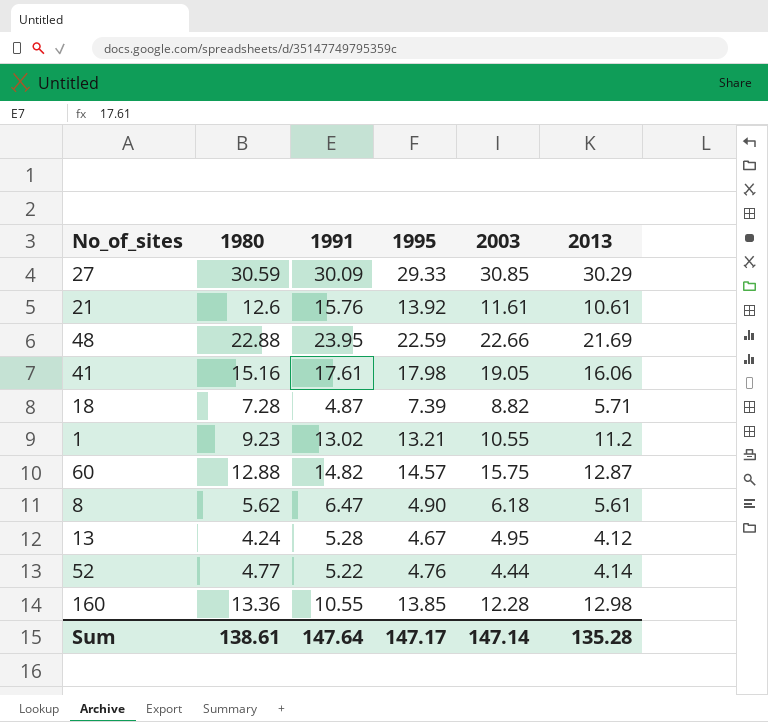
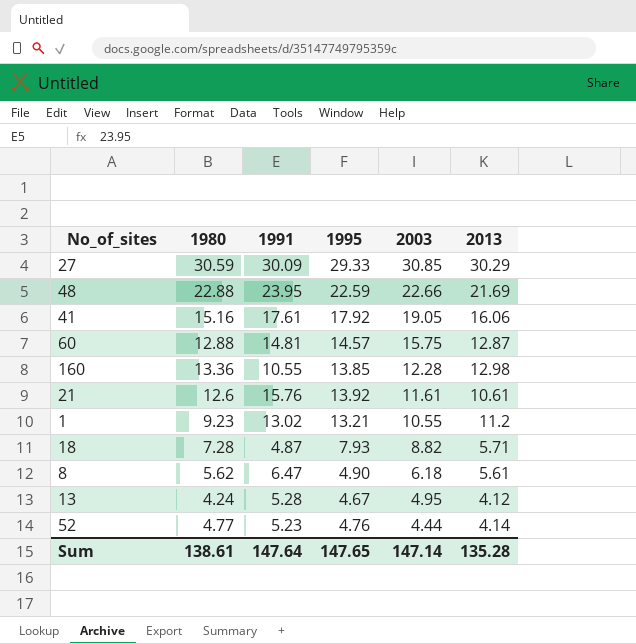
row order: none -> 2003 descending
41 | 1995: 17.98 -> 17.92
60 | 1991: 14.82 -> 14.81
18 | 1995: 7.39 -> 7.93
52 | 1991: 5.22 -> 5.23
Sum | 1995: 147.17 -> 147.65

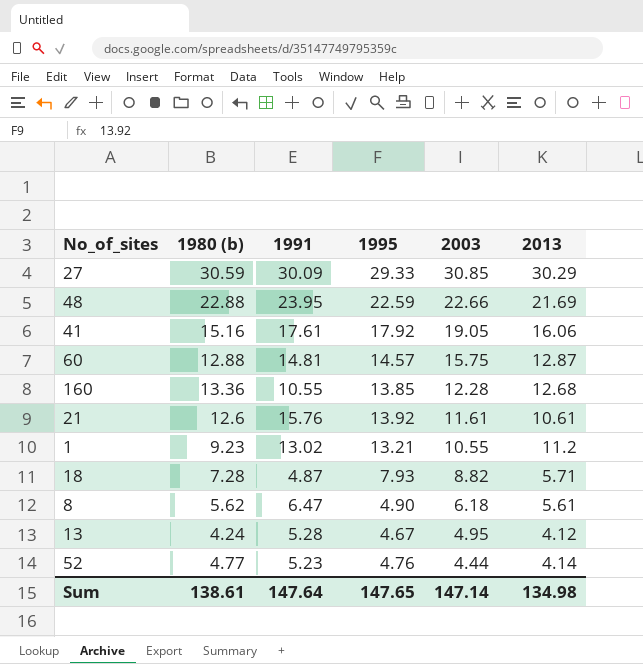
column name: 1980 -> 1980 (b)
160 | 2013: 12.98 -> 12.68
Sum | 2013: 135.28 -> 134.98

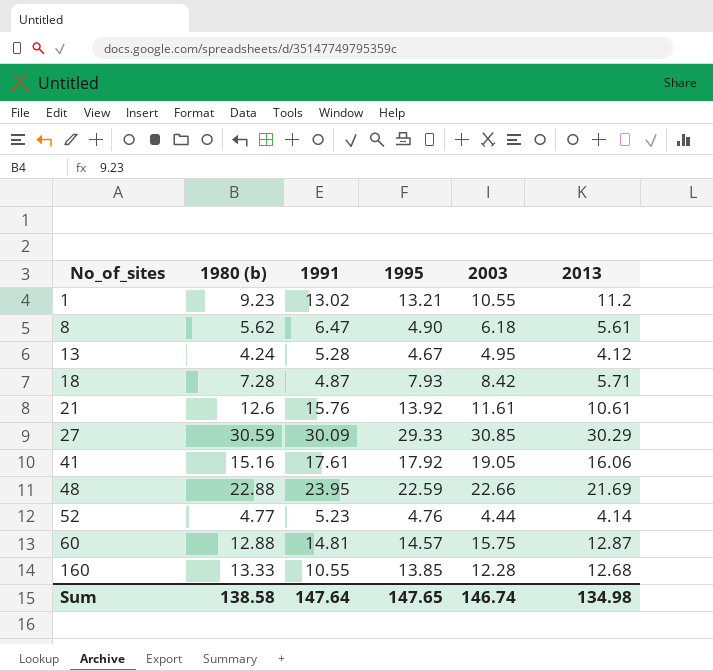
row order: 2003 descending -> No_of_sites ascending
18 | 2003: 8.82 -> 8.42
160 | 1980 (b): 13.36 -> 13.33
Sum | 1980 (b): 138.61 -> 138.58
Sum | 2003: 147.14 -> 146.74

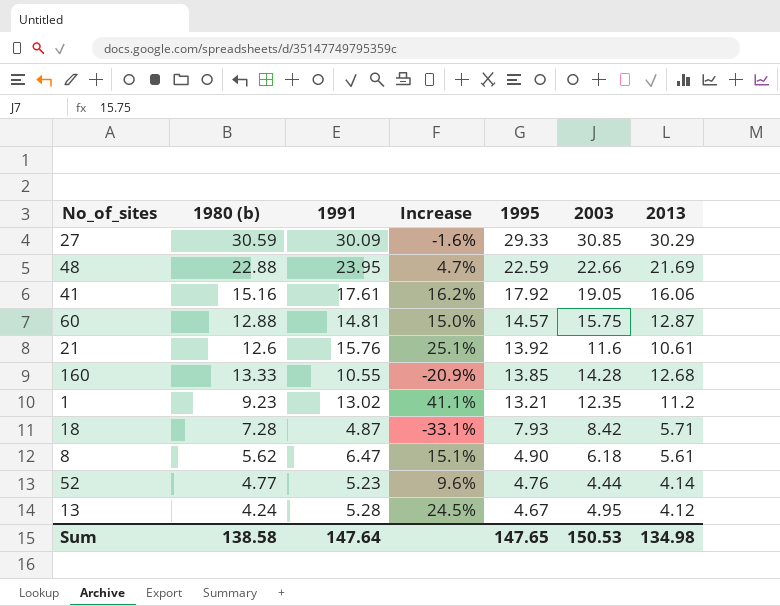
row order: No_of_sites ascending -> 1995 descending
column Increase | formula: none -> ([1991] - [1980 (b)]) / [1980 (b)]
21 | 2003: 11.61 -> 11.6
160 | 2003: 12.28 -> 14.28
1 | 2003: 10.55 -> 12.35
Sum | 2003: 146.74 -> 150.53

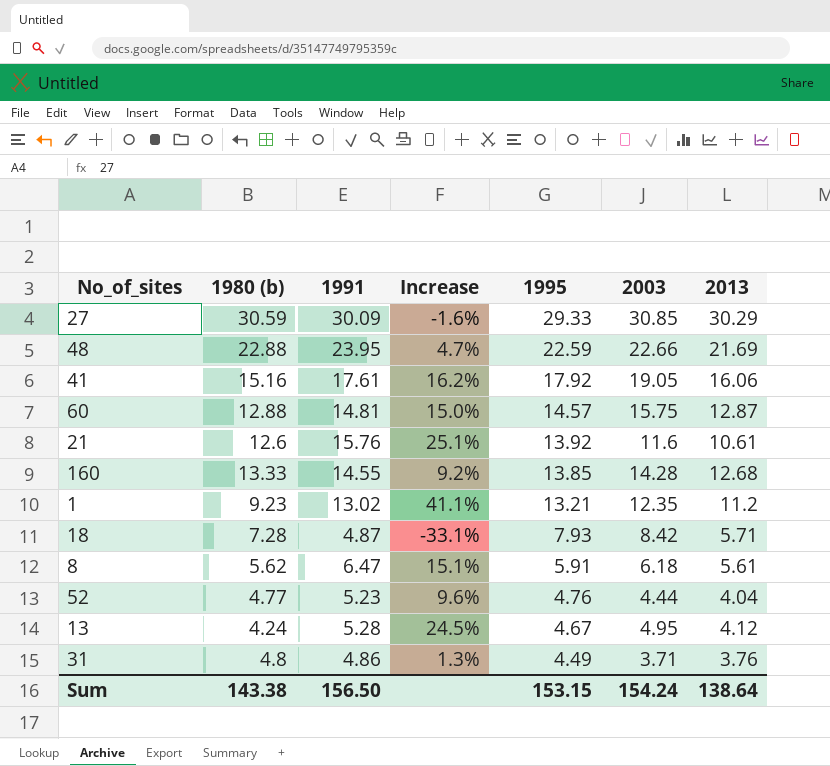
160 | 1991: 10.55 -> 14.55
160 | Increase: -20.9% -> 9.2%
8 | 1995: 4.90 -> 5.91
52 | 2013: 4.14 -> 4.04
row 31: none -> 4.8 | 4.86 | 1.3% | 4.49 | 3.71 | 3.76
Sum | 1980 (b): 138.58 -> 143.38
Sum | 1991: 147.64 -> 156.50
Sum | 1995: 147.65 -> 153.15
Sum | 2003: 150.53 -> 154.24
Sum | 2013: 134.98 -> 138.64

